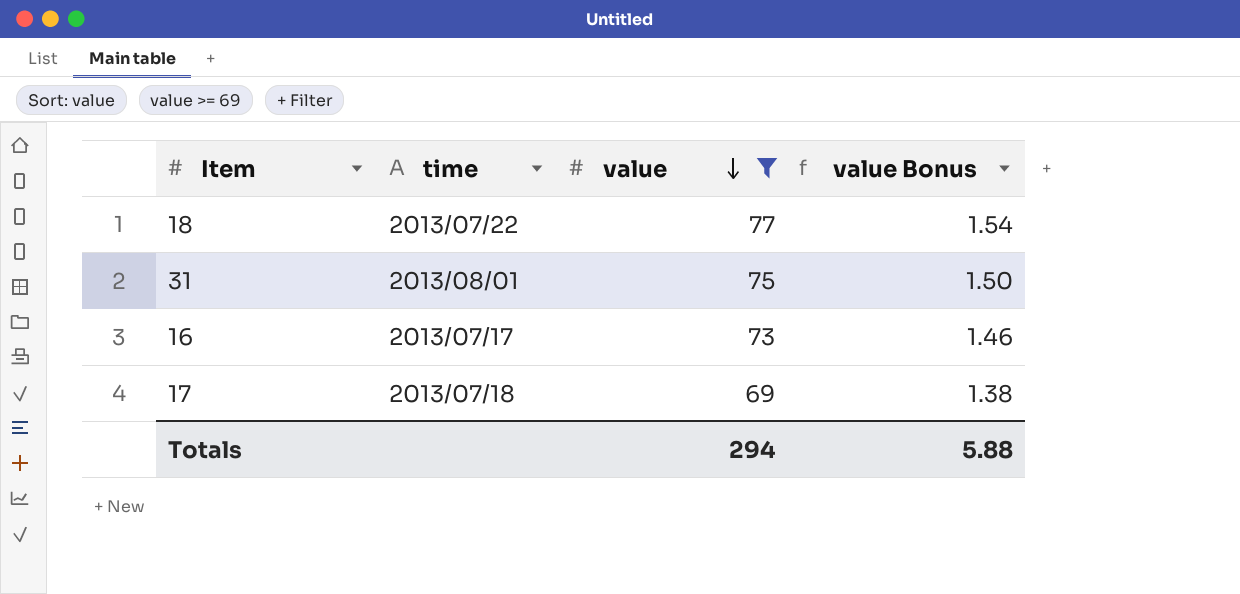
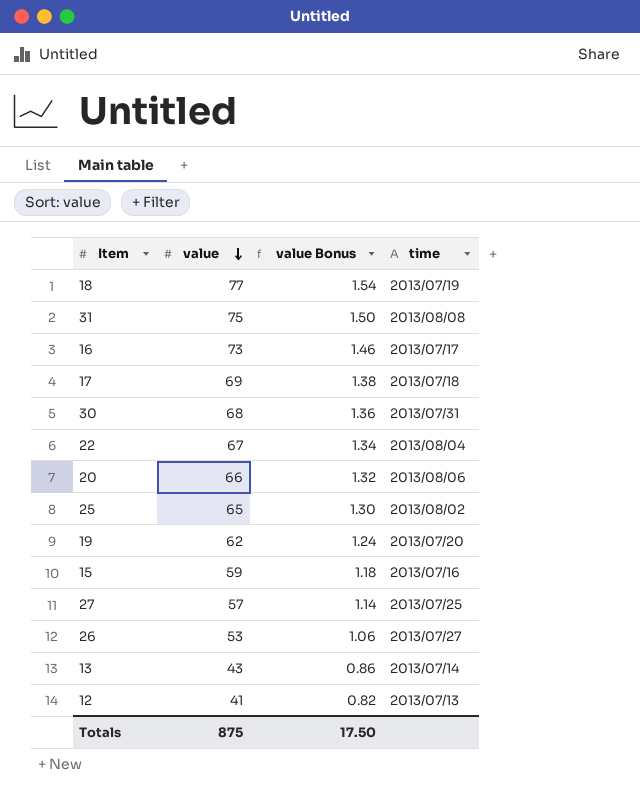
filter: value >= 69 -> none
column time | position: 2 -> 4
18 | time: 2013/07/22 -> 2013/07/19
31 | time: 2013/08/01 -> 2013/08/08
Totals | value: 294 -> 875
Totals | value Bonus: 5.88 -> 17.50

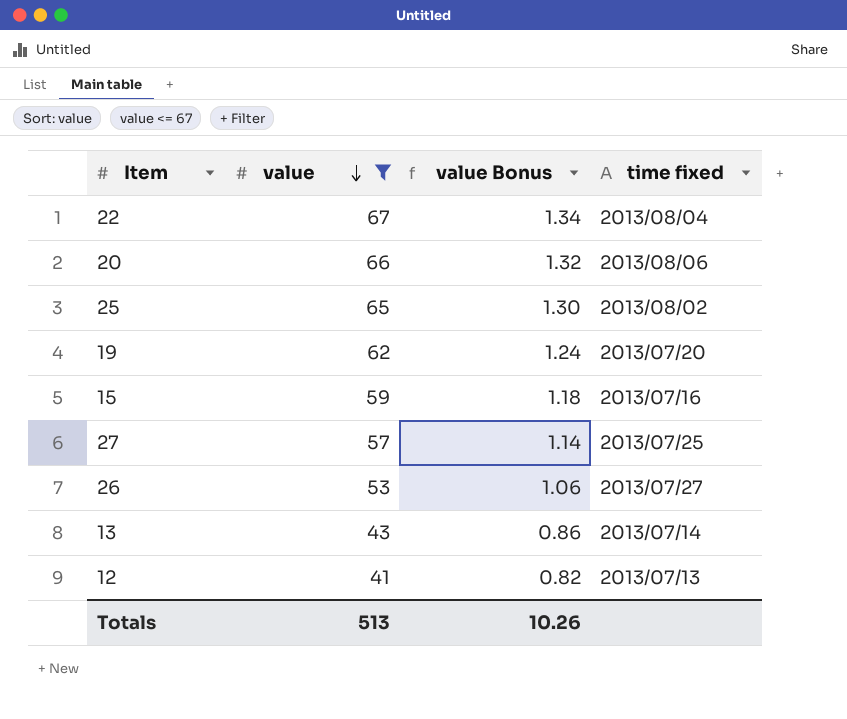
filter: none -> value <= 67
column name: time -> time fixed
Totals | value: 875 -> 513
Totals | value Bonus: 17.50 -> 10.26

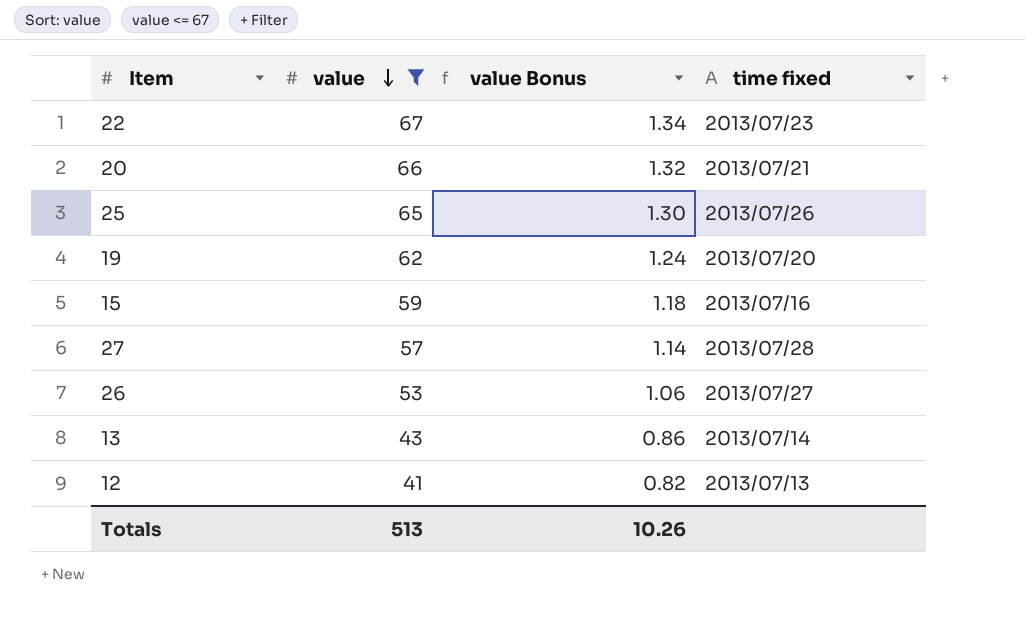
22 | time fixed: 2013/08/04 -> 2013/07/23
20 | time fixed: 2013/08/06 -> 2013/07/21
25 | time fixed: 2013/08/02 -> 2013/07/26
27 | time fixed: 2013/07/25 -> 2013/07/28

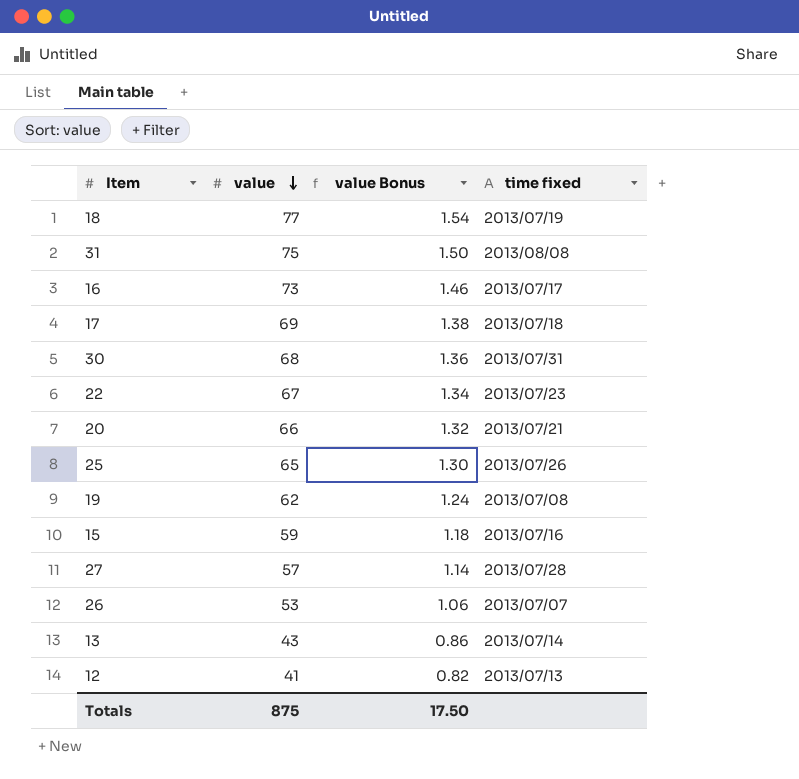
filter: value <= 67 -> none
19 | time fixed: 2013/07/20 -> 2013/07/08
26 | time fixed: 2013/07/27 -> 2013/07/07
Totals | value: 513 -> 875
Totals | value Bonus: 10.26 -> 17.50

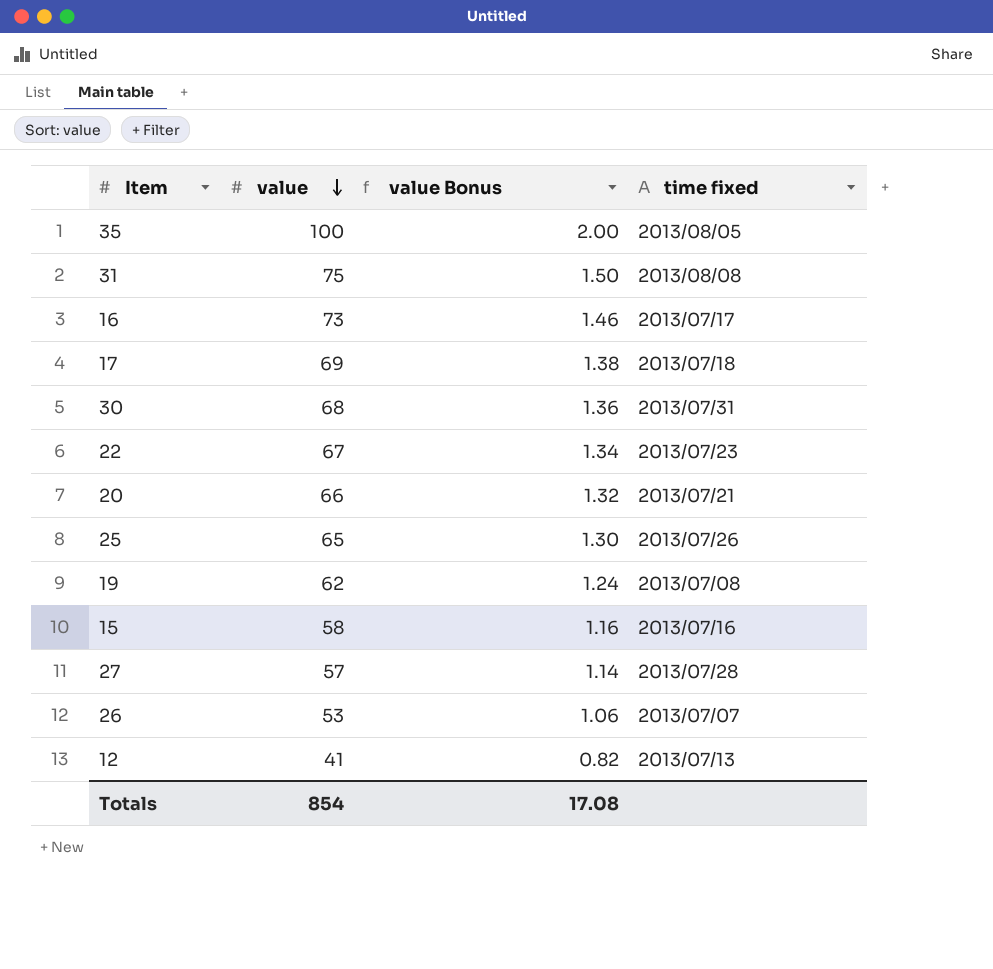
row 18: 77 | 1.54 | 2013/07/19 -> none
row 13: 43 | 0.86 | 2013/07/14 -> none
row 35: none -> 100 | 2.00 | 2013/08/05
15 | value: 59 -> 58
15 | value Bonus: 1.18 -> 1.16
Totals | value: 875 -> 854
Totals | value Bonus: 17.50 -> 17.08

